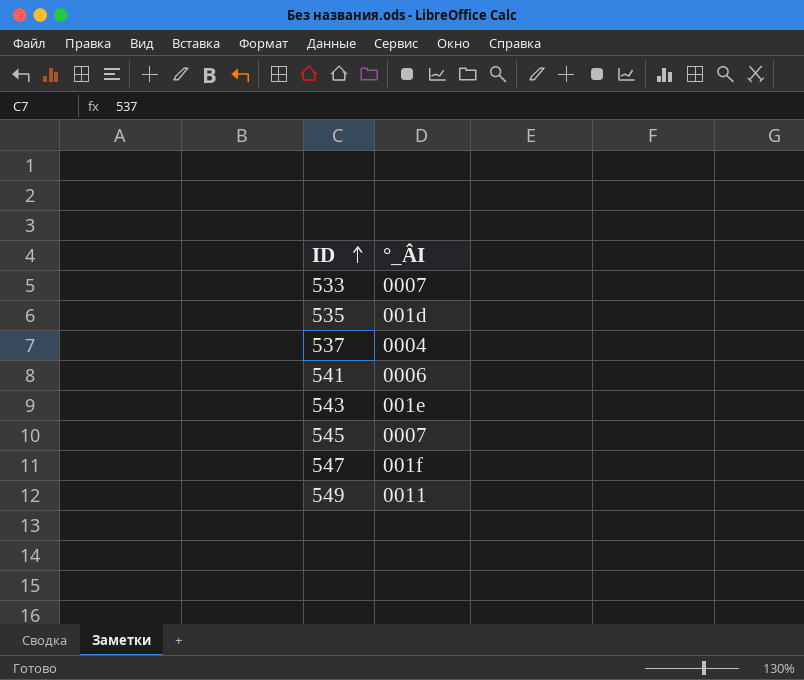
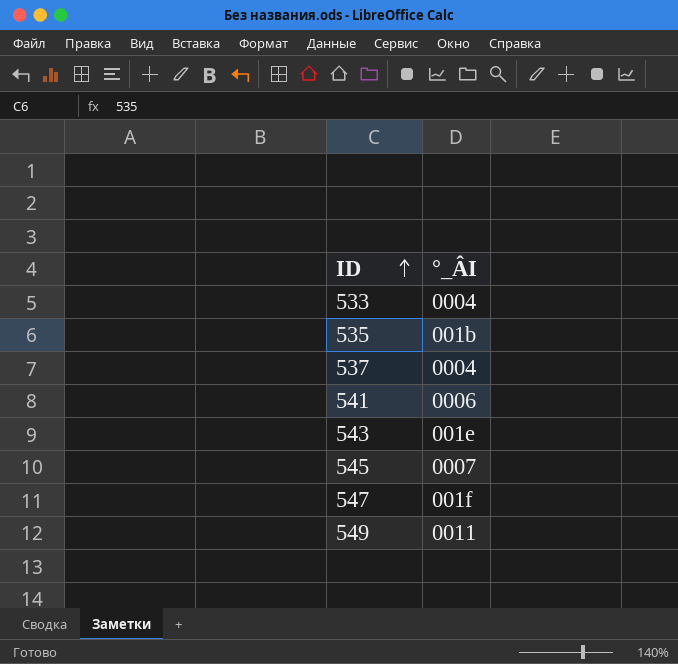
533 | °_ÂI: 0007 -> 0004
535 | °_ÂI: 001d -> 001b

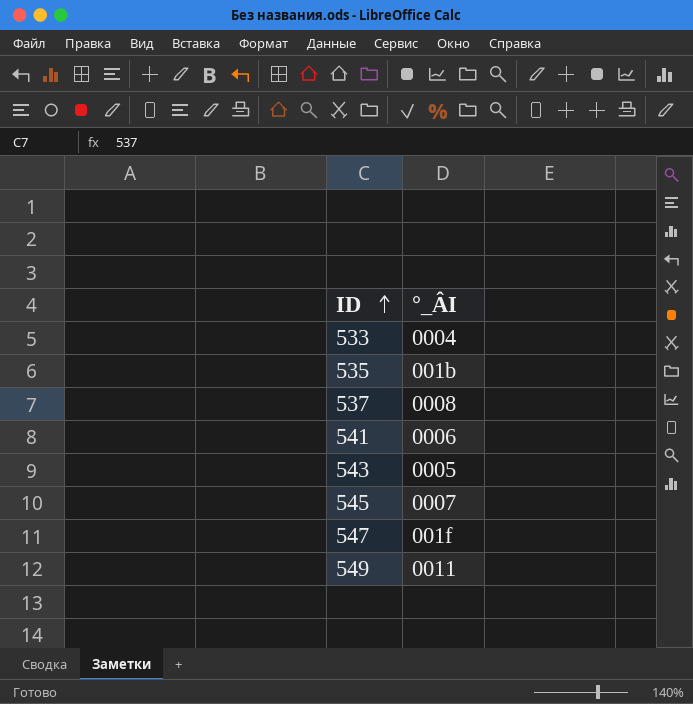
537 | °_ÂI: 0004 -> 0008
543 | °_ÂI: 001e -> 0005

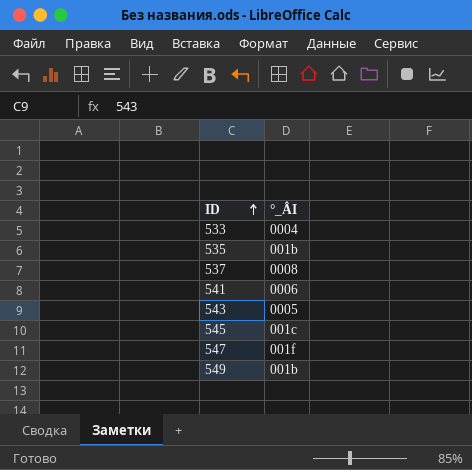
545 | °_ÂI: 0007 -> 001c
549 | °_ÂI: 0011 -> 001b

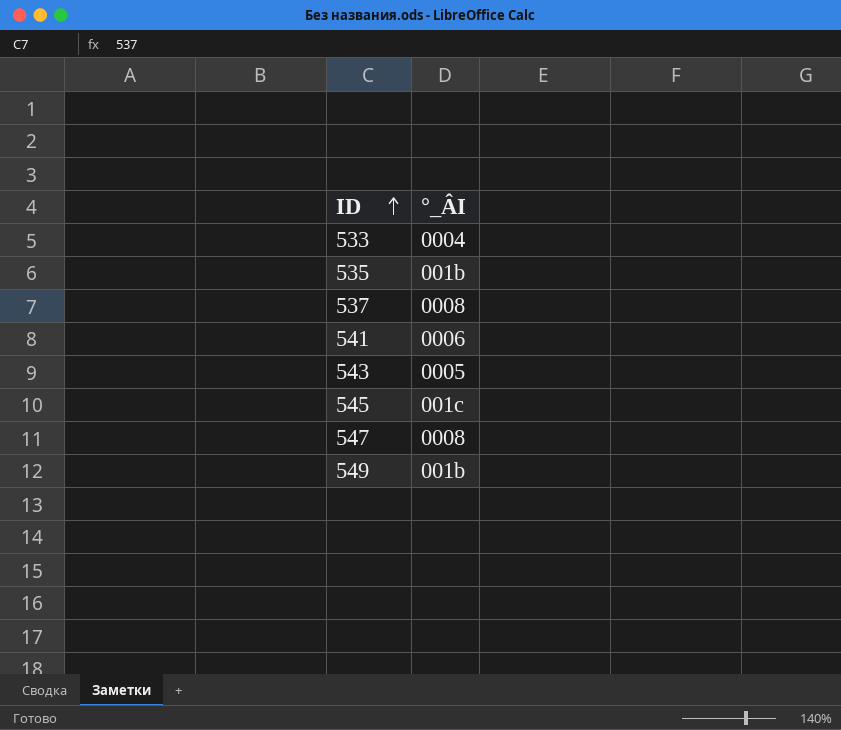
547 | °_ÂI: 001f -> 0008

